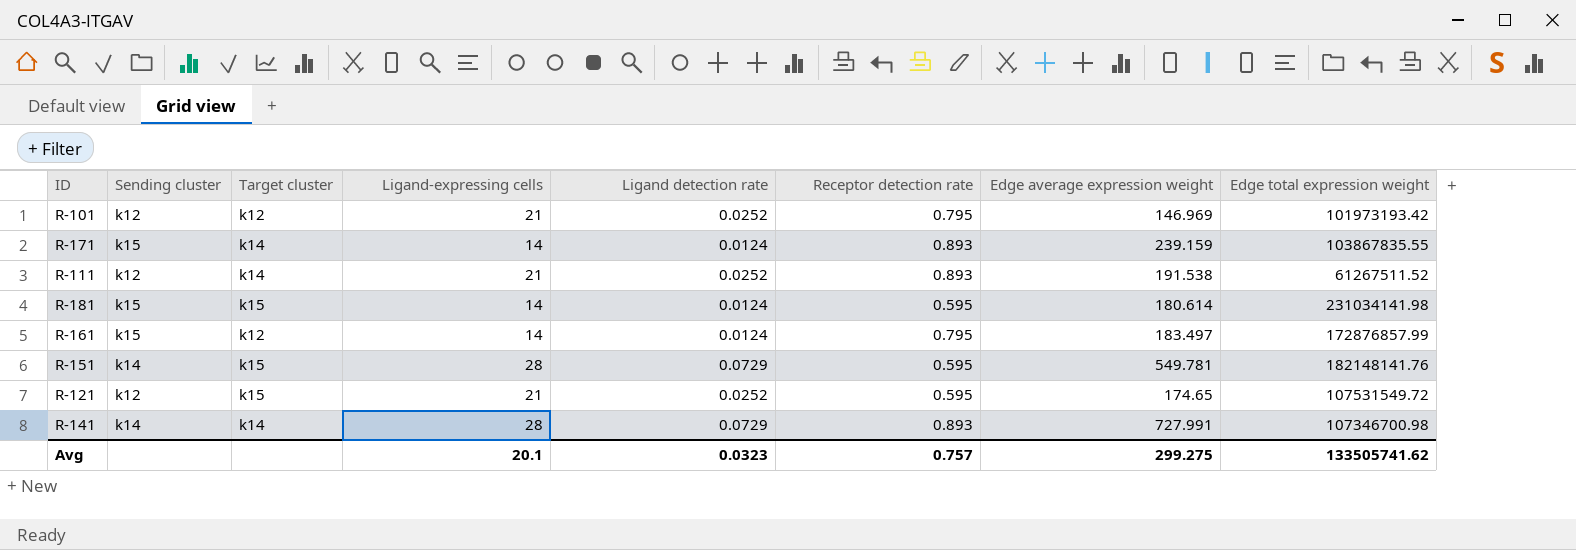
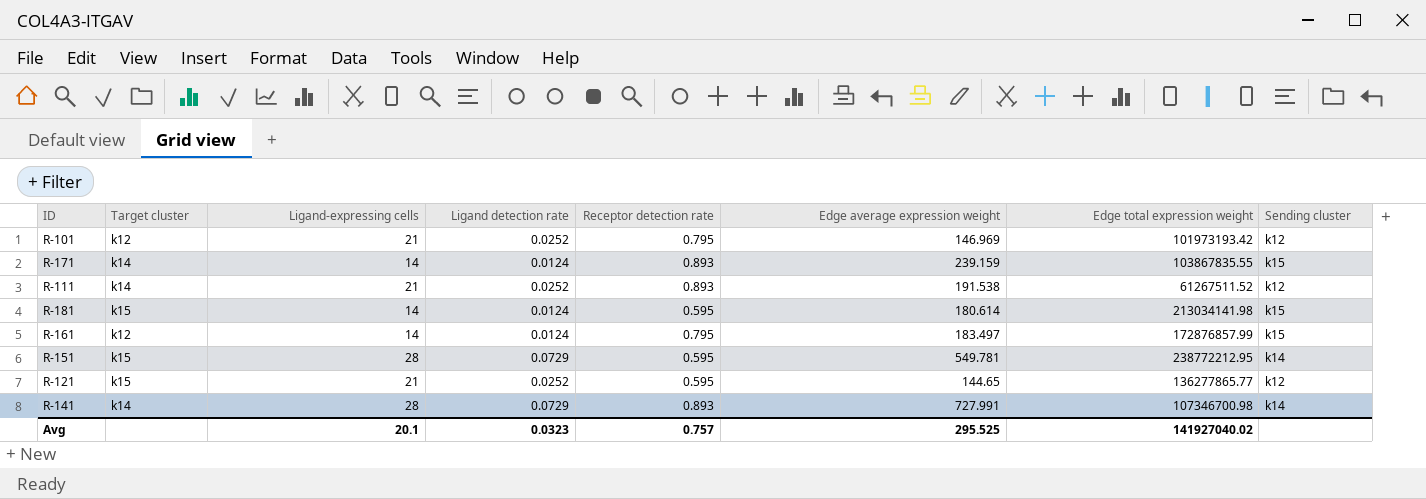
column Sending cluster | position: 2 -> 8
R-181 | Edge total expression weight: 231034141.98 -> 213034141.98
R-151 | Edge total expression weight: 182148141.76 -> 238772212.95
R-121 | Edge average expression weight: 174.65 -> 144.65
R-121 | Edge total expression weight: 107531549.72 -> 136277865.77
Avg | Edge average expression weight: 299.275 -> 295.525
Avg | Edge total expression weight: 133505741.62 -> 141927040.02

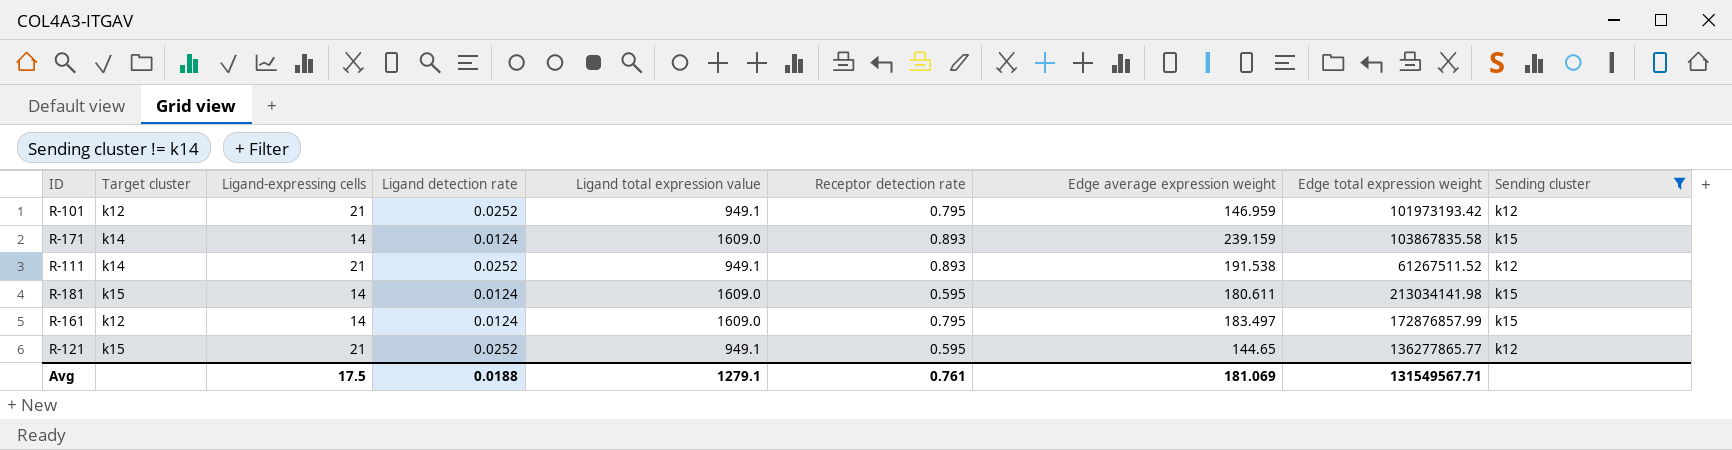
filter: none -> Sending cluster != k14
column Ligand total expression value | position: none -> 5
R-101 | Edge average expression weight: 146.969 -> 146.959
R-171 | Edge total expression weight: 103867835.55 -> 103867835.58
R-181 | Edge average expression weight: 180.614 -> 180.611
Avg | Ligand-expressing cells: 20.1 -> 17.5
Avg | Ligand detection rate: 0.0323 -> 0.0188
Avg | Receptor detection rate: 0.757 -> 0.761
Avg | Edge average expression weight: 295.525 -> 181.069
Avg | Edge total expression weight: 141927040.02 -> 131549567.71

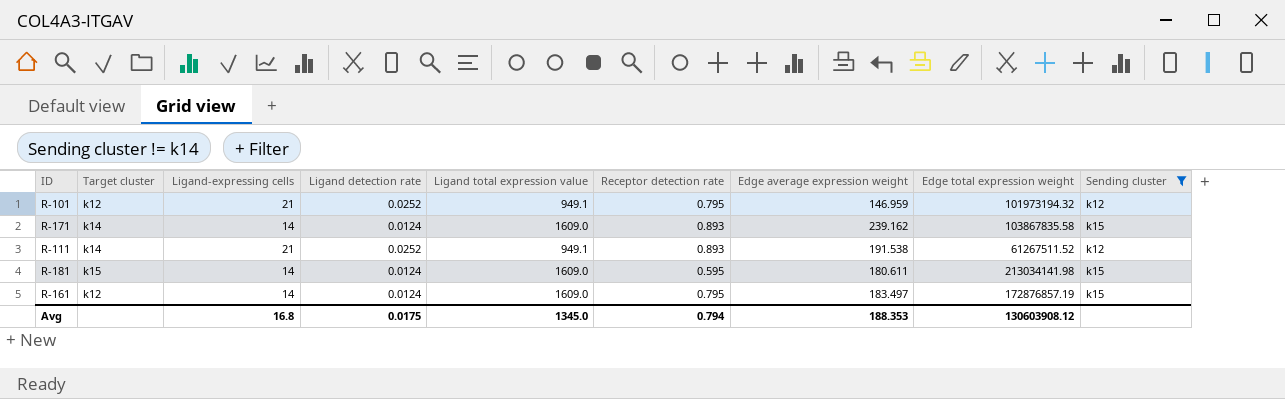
row R-121: k15 | 21 | 0.0252 | 949.1 | 0.595 | 144.65 | 136277865.77 | k12 -> none
R-101 | Edge total expression weight: 101973193.42 -> 101973194.32
R-171 | Edge average expression weight: 239.159 -> 239.162
R-161 | Edge total expression weight: 172876857.99 -> 172876857.19
Avg | Ligand-expressing cells: 17.5 -> 16.8
Avg | Ligand detection rate: 0.0188 -> 0.0175
Avg | Ligand total expression value: 1279.1 -> 1345.0
Avg | Receptor detection rate: 0.761 -> 0.794
Avg | Edge average expression weight: 181.069 -> 188.353
Avg | Edge total expression weight: 131549567.71 -> 130603908.12

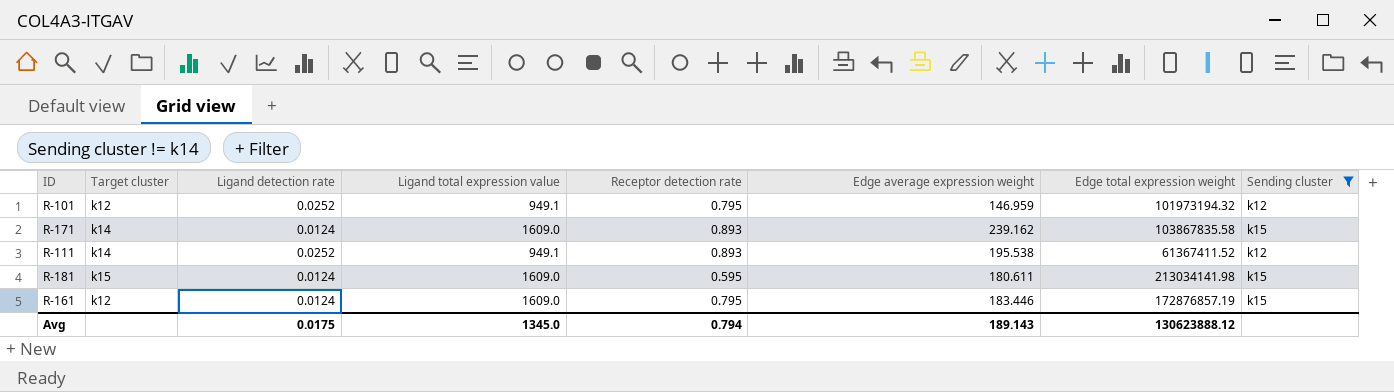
column Ligand-expressing cells | position: 3 -> none
R-111 | Edge average expression weight: 191.538 -> 195.538
R-111 | Edge total expression weight: 61267511.52 -> 61367411.52
R-161 | Edge average expression weight: 183.497 -> 183.446
Avg | Edge average expression weight: 188.353 -> 189.143
Avg | Edge total expression weight: 130603908.12 -> 130623888.12

